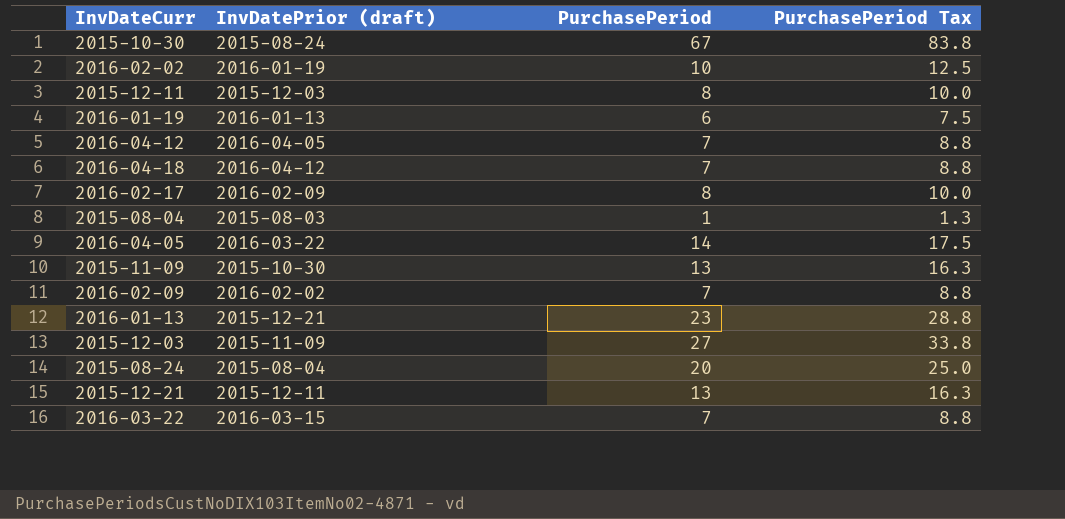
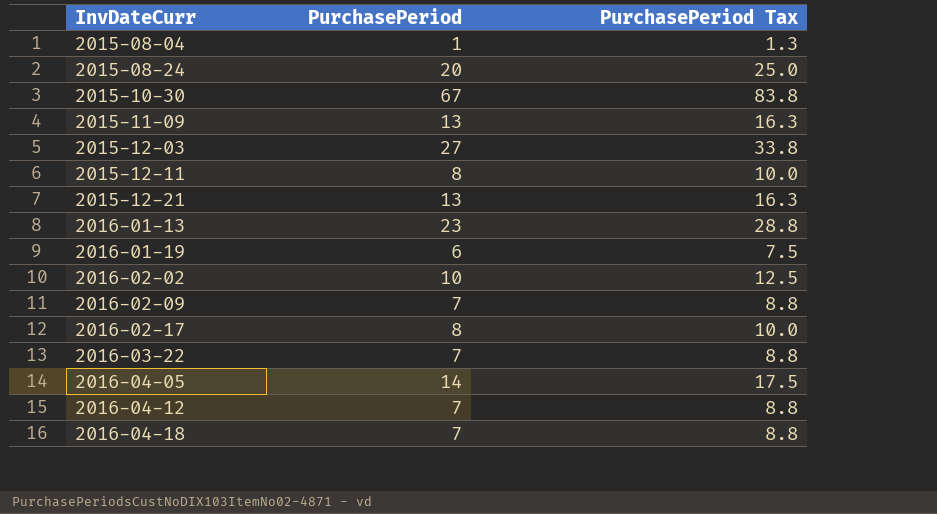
row order: none -> InvDateCurr ascending
column InvDatePrior (draft) | position: 2 -> none

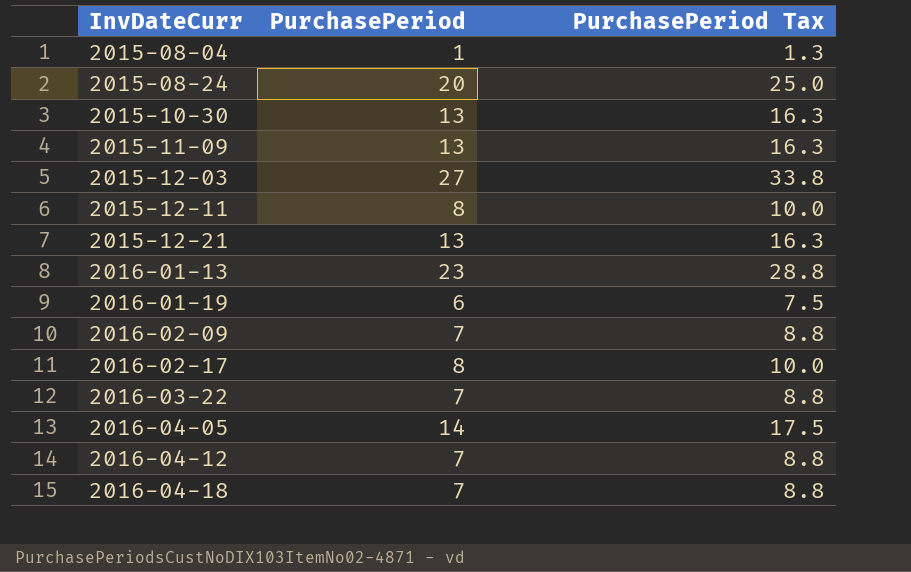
row 2016-02-02: 10 | 12.5 -> none
2015-10-30 | PurchasePeriod: 67 -> 13
2015-10-30 | PurchasePeriod Tax: 83.8 -> 16.3

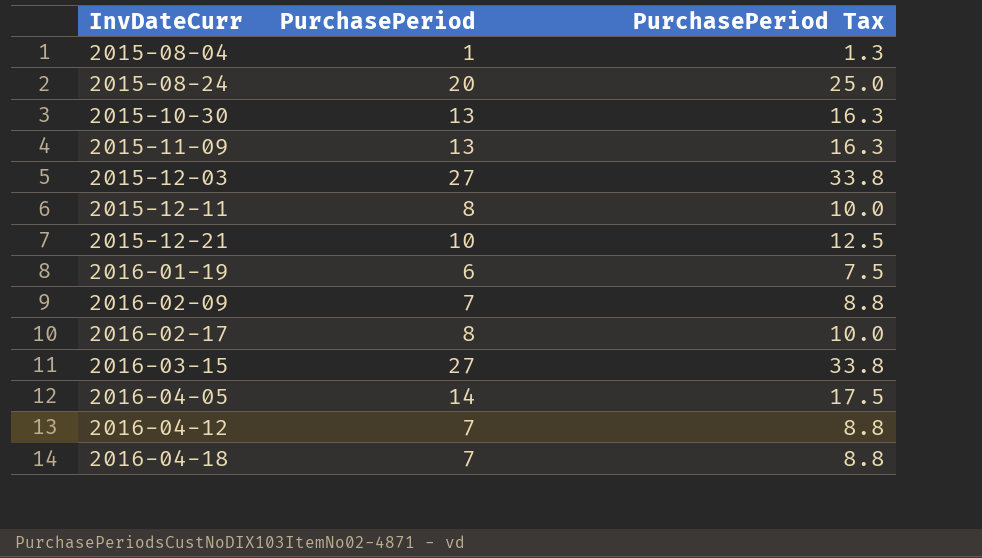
row 2016-01-13: 23 | 28.8 -> none
row 2016-03-22: 7 | 8.8 -> none
2015-12-21 | PurchasePeriod: 13 -> 10
2015-12-21 | PurchasePeriod Tax: 16.3 -> 12.5
row 2016-03-15: none -> 27 | 33.8

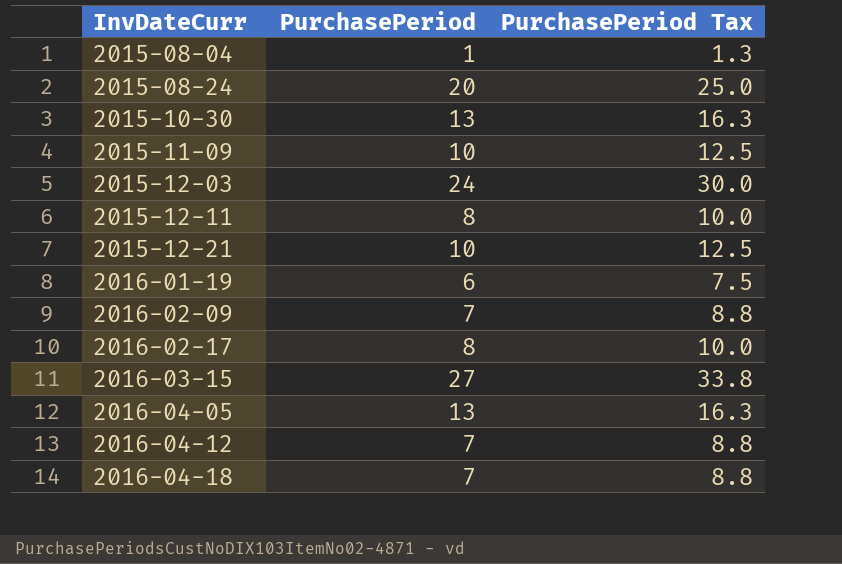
2015-11-09 | PurchasePeriod: 13 -> 10
2015-11-09 | PurchasePeriod Tax: 16.3 -> 12.5
2015-12-03 | PurchasePeriod: 27 -> 24
2015-12-03 | PurchasePeriod Tax: 33.8 -> 30.0
2016-04-05 | PurchasePeriod: 14 -> 13
2016-04-05 | PurchasePeriod Tax: 17.5 -> 16.3

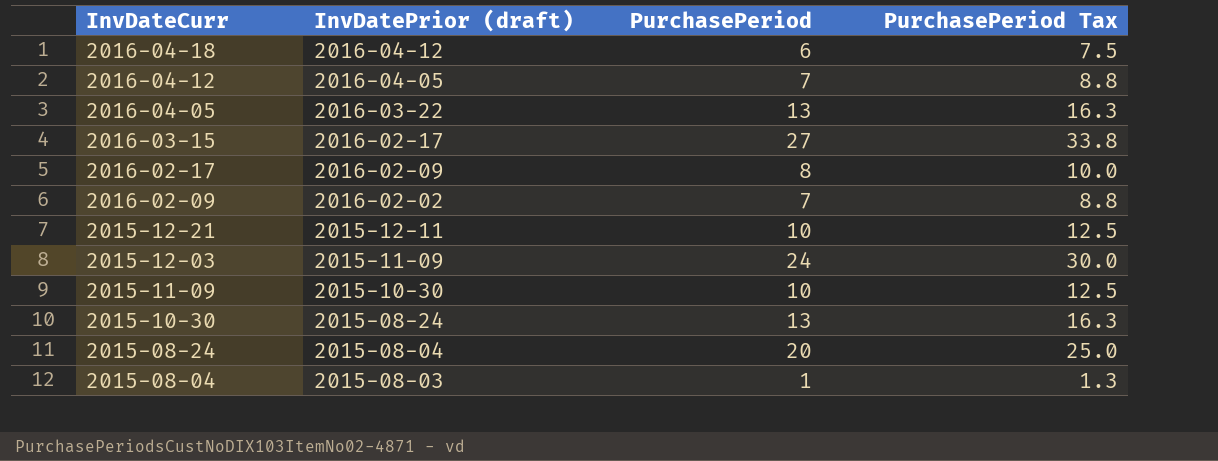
row order: InvDateCurr ascending -> InvDateCurr descending
column InvDatePrior (draft) | position: none -> 2
row 2015-12-11: 8 | 10.0 -> none
row 2016-01-19: 6 | 7.5 -> none
2016-04-18 | PurchasePeriod: 7 -> 6
2016-04-18 | PurchasePeriod Tax: 8.8 -> 7.5

